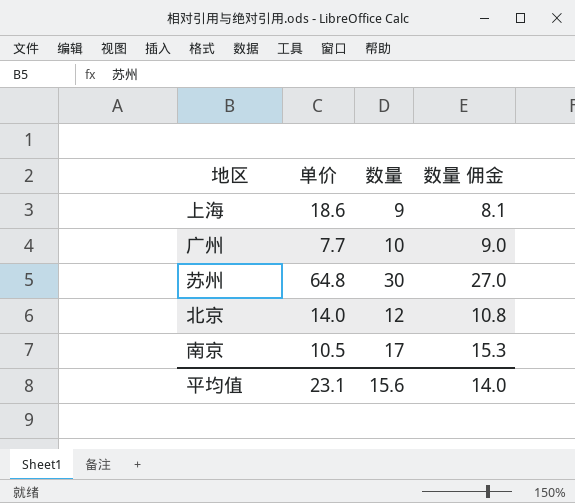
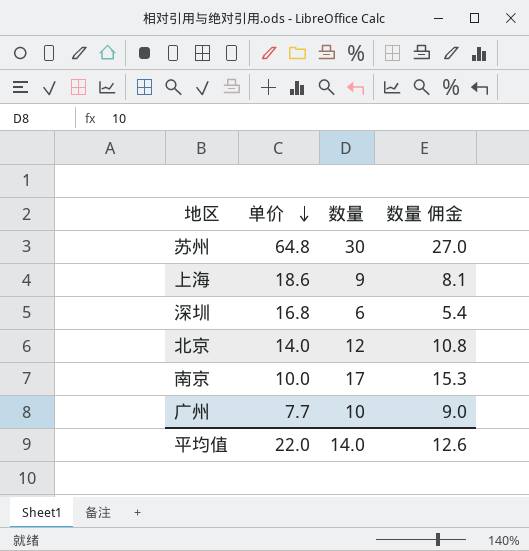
row order: none -> 单价 descending
row 深圳: none -> 16.8 | 6 | 5.4
南京 | 单价: 10.5 -> 10.0
平均值 | 单价: 23.1 -> 22.0
平均值 | 数量: 15.6 -> 14.0
平均值 | 数量 佣金: 14.0 -> 12.6

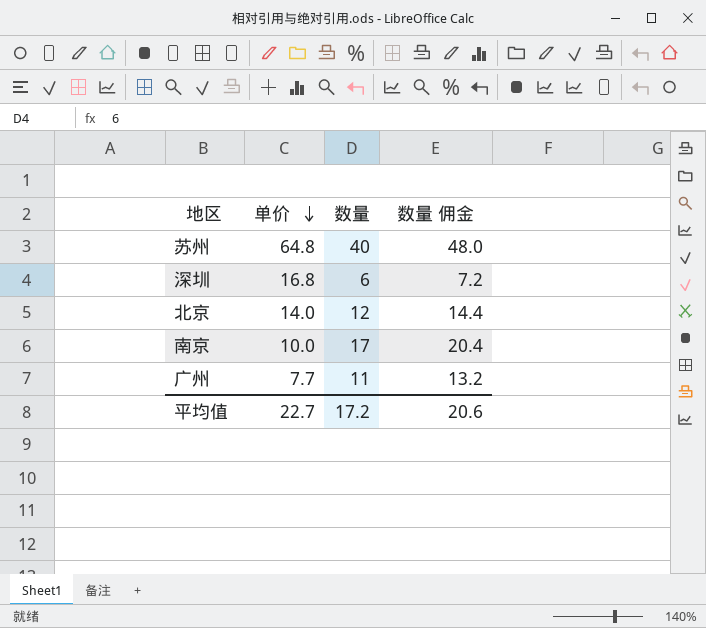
column 数量 佣金 | formula: [数量] * 0.9 -> [数量] * 1.2
row 上海: 18.6 | 9 | 8.1 -> none
苏州 | 数量: 30 -> 40
广州 | 数量: 10 -> 11
平均值 | 单价: 22.0 -> 22.7
平均值 | 数量: 14.0 -> 17.2
平均值 | 数量 佣金: 12.6 -> 20.6

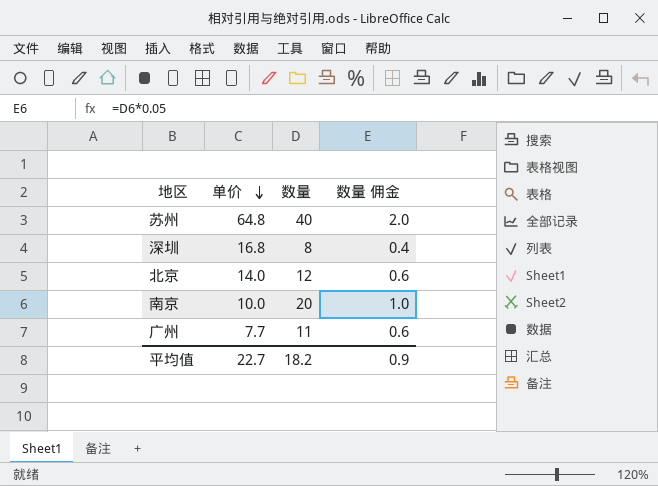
column 数量 佣金 | formula: [数量] * 1.2 -> [数量] * 0.05
深圳 | 数量: 6 -> 8
南京 | 数量: 17 -> 20
平均值 | 数量: 17.2 -> 18.2
平均值 | 数量 佣金: 20.6 -> 0.9

